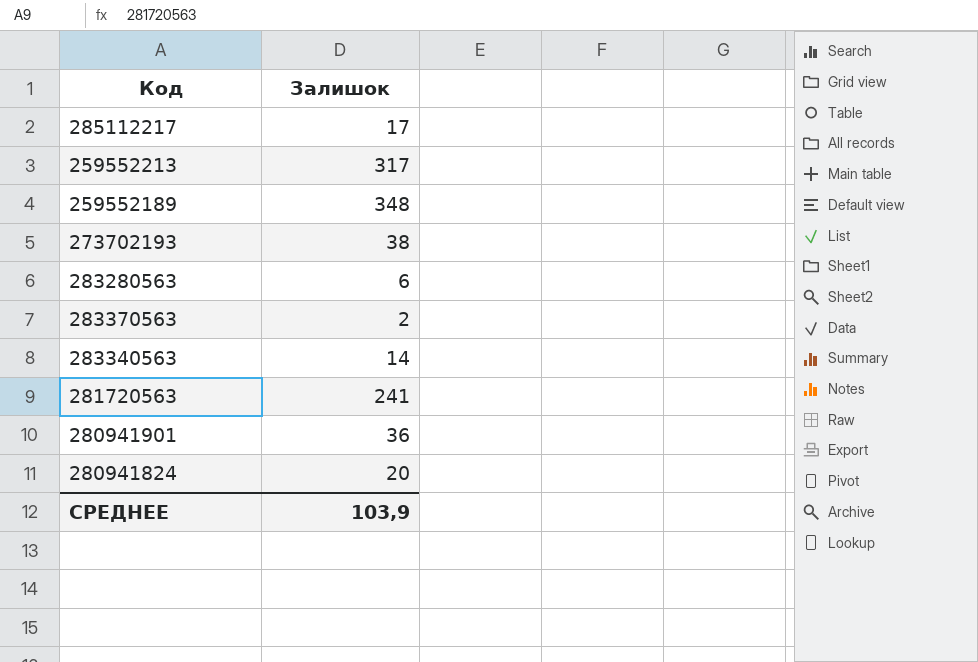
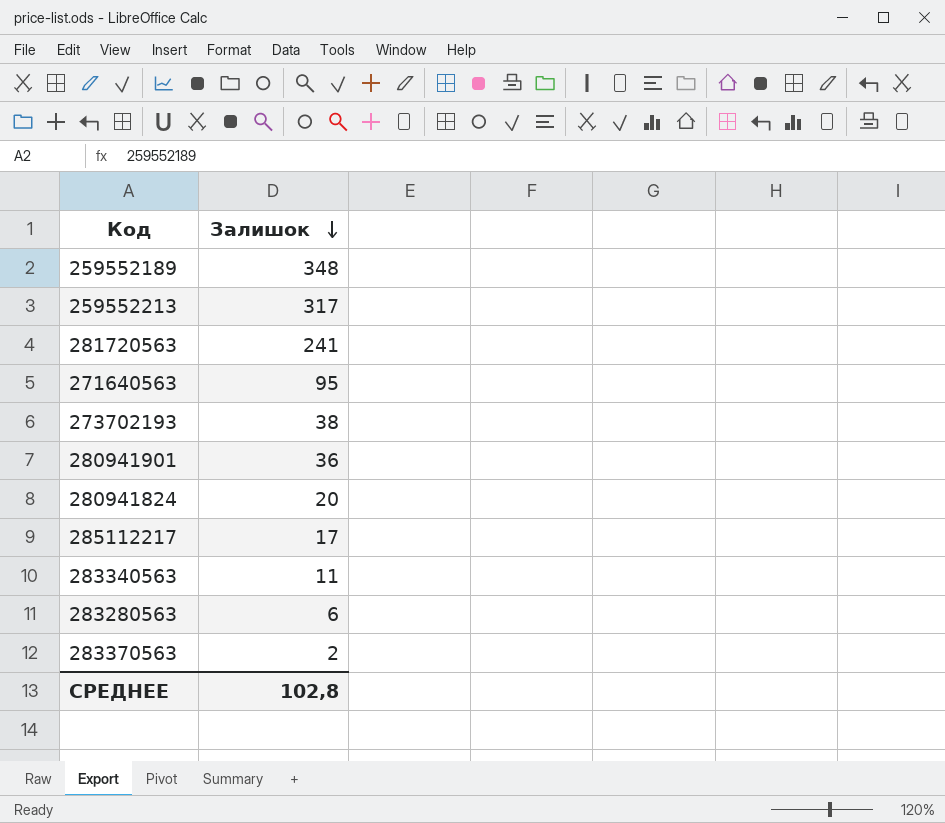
row order: none -> Залишок descending
row 271640563: none -> 95
283340563 | Залишок: 14 -> 11
СРЕДНЕЕ | Залишок: 103,9 -> 102,8

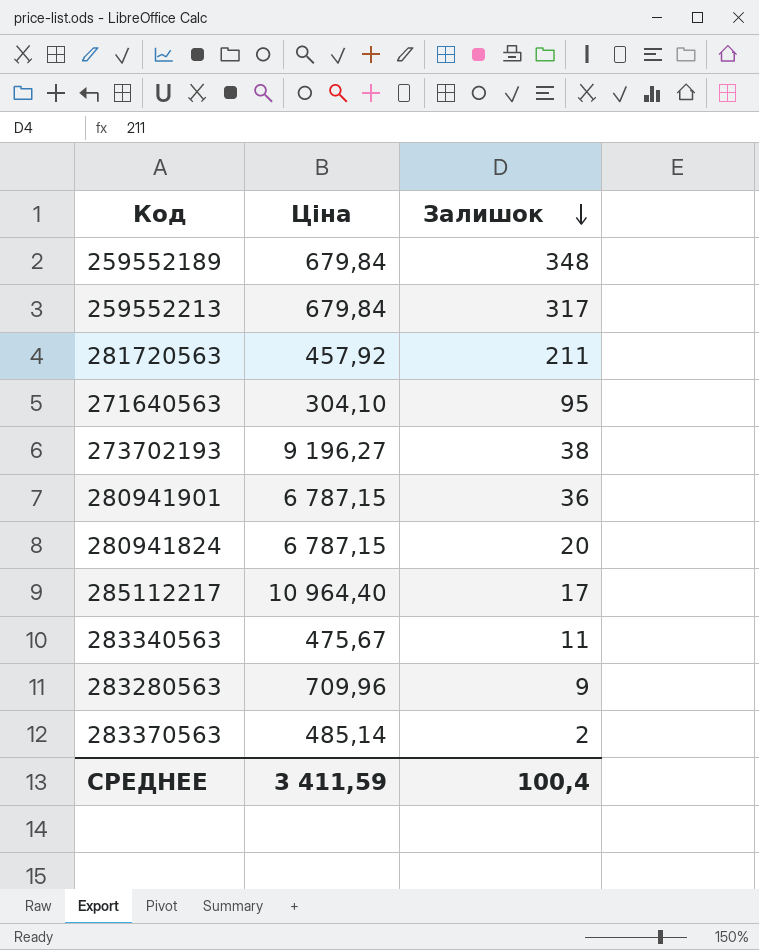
column Ціна | position: none -> 2
281720563 | Залишок: 241 -> 211
283280563 | Залишок: 6 -> 9
СРЕДНЕЕ | Залишок: 102,8 -> 100,4

